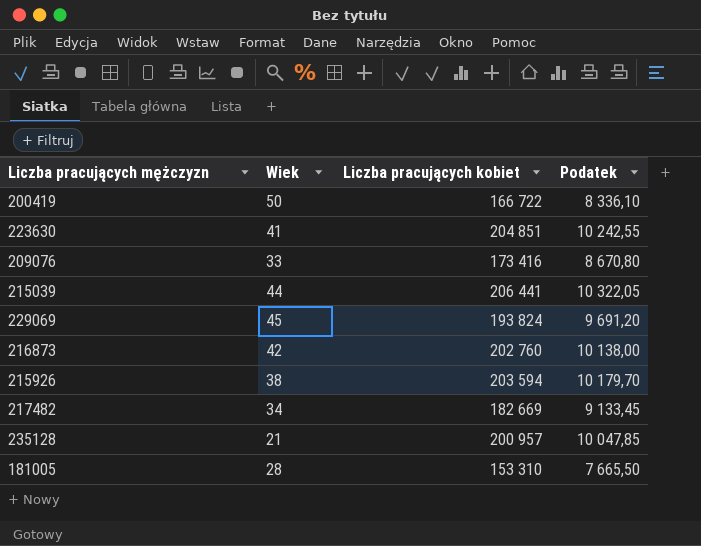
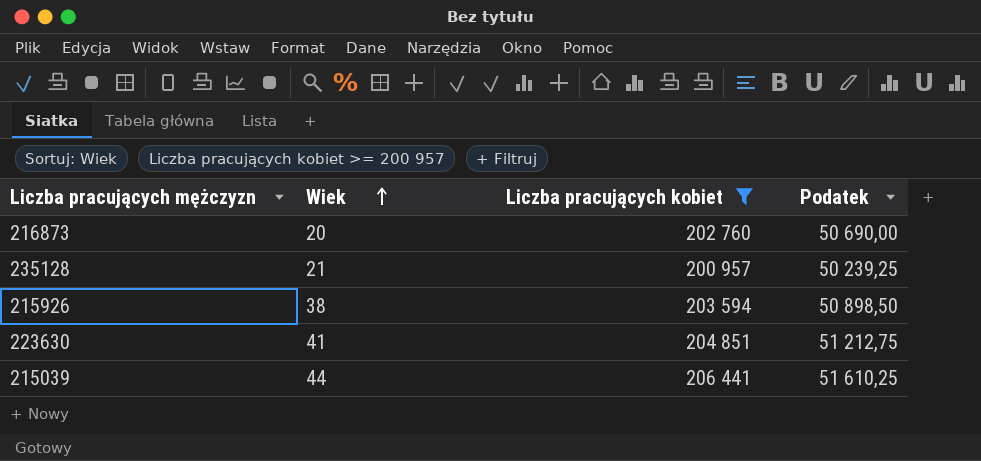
filter: none -> Liczba pracujących kobiet >= 200 957
row order: none -> Wiek ascending
column Podatek | formula: [Liczba pracujących kobiet] * 0,05 -> [Liczba pracujących kobiet] * 0,25
216873 | Wiek: 42 -> 20

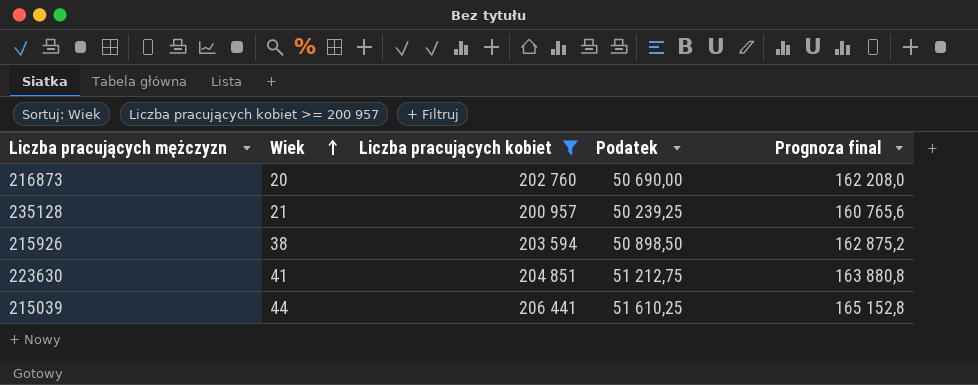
column Prognoza final | formula: none -> [Liczba pracujących kobiet] * 0,8

